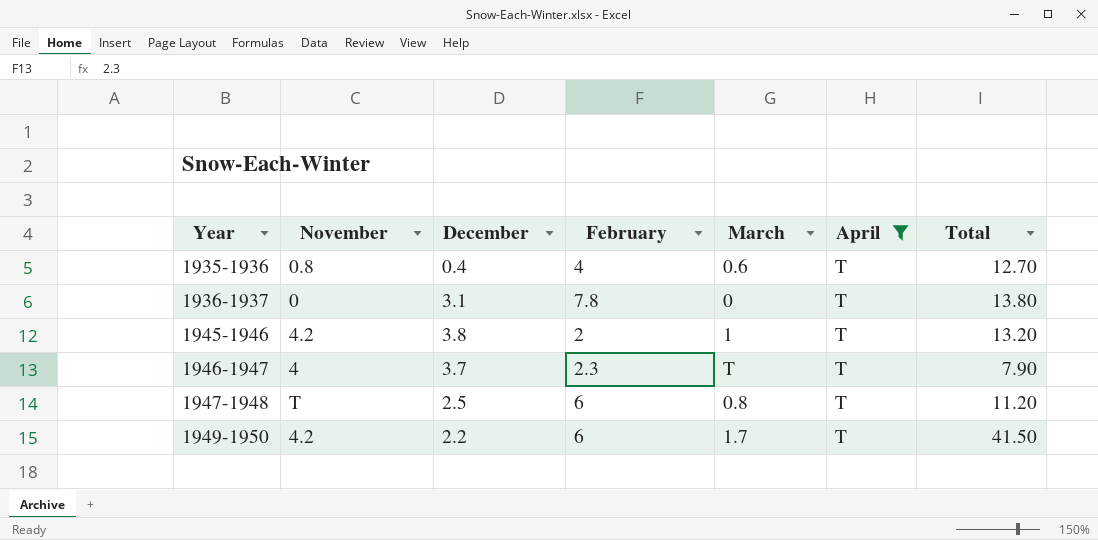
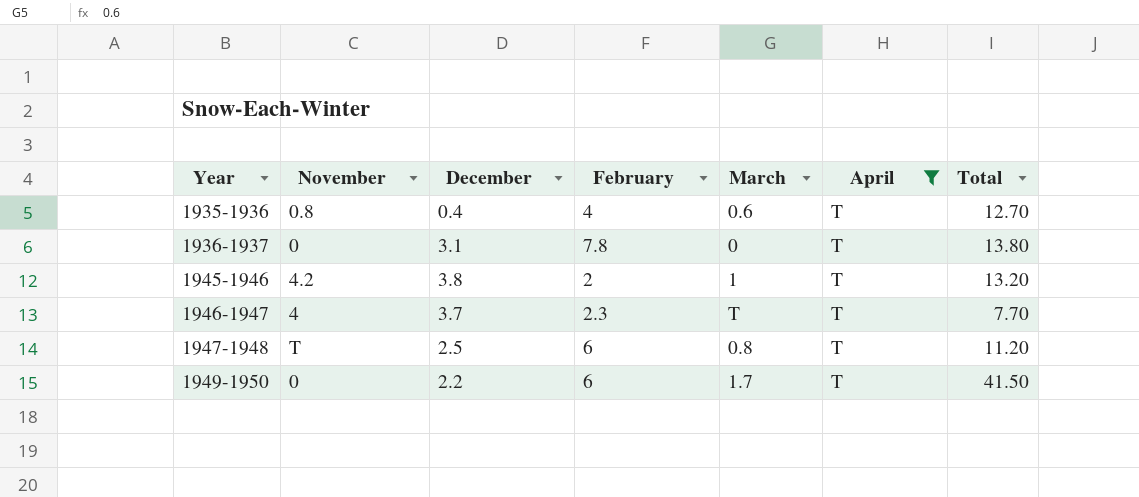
1946-1947 | Total: 7.90 -> 7.70
1949-1950 | November: 4.2 -> 0

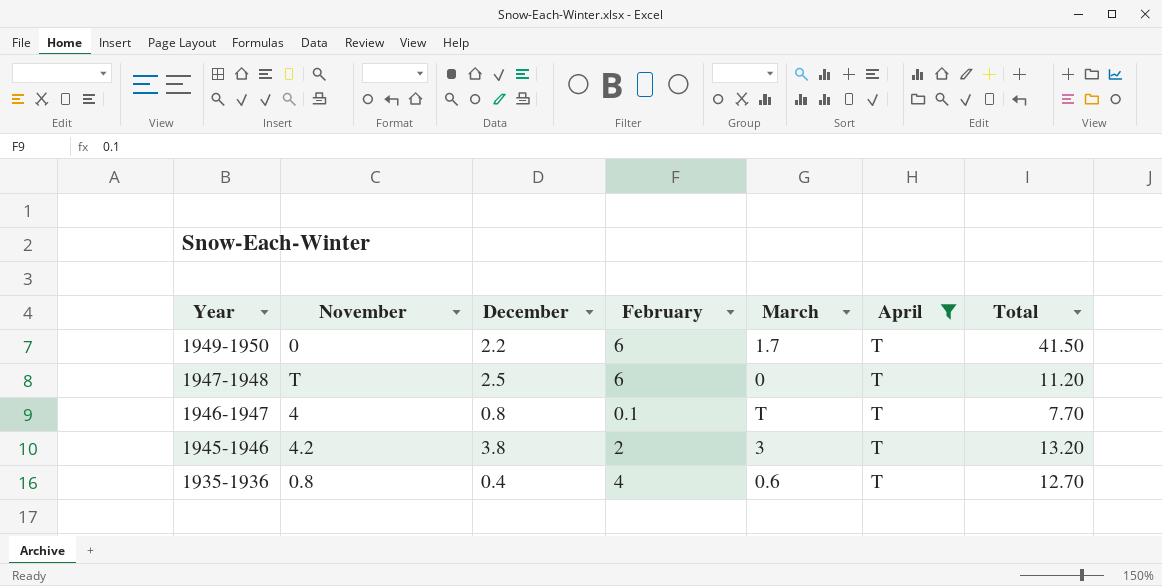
row order: Year ascending -> Year descending
row 1936-1937: 0 | 3.1 | 7.8 | 0 | T | 13.80 -> none
1947-1948 | March: 0.8 -> 0
1946-1947 | December: 3.7 -> 0.8
1946-1947 | February: 2.3 -> 0.1
1945-1946 | March: 1 -> 3

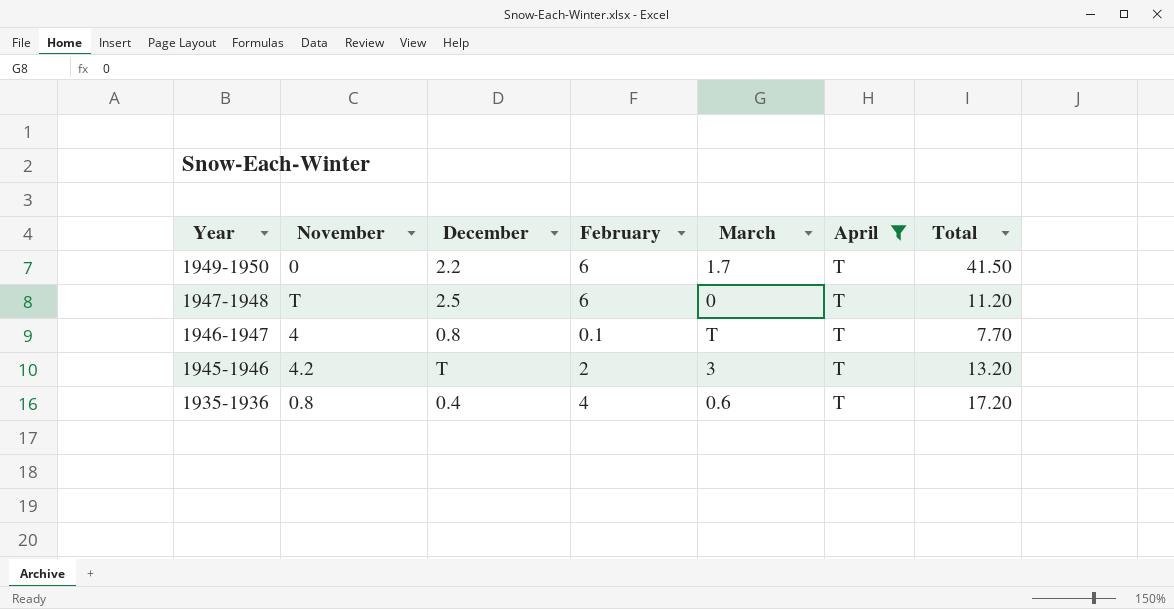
1945-1946 | December: 3.8 -> T
1935-1936 | Total: 12.70 -> 17.20

